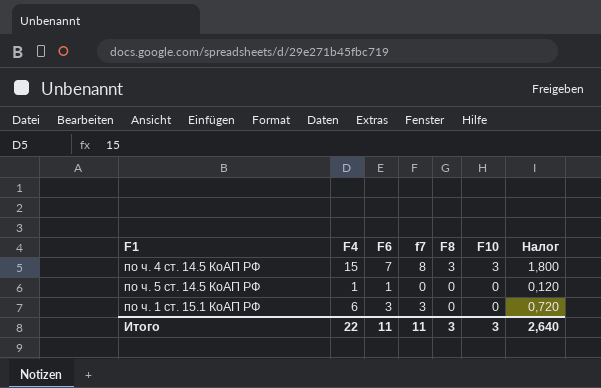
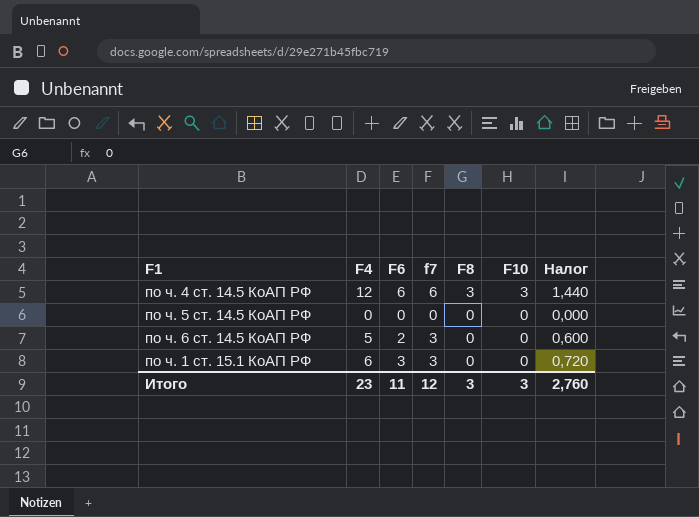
по ч. 4 ст. 14.5 КоАП РФ | F4: 15 -> 12
по ч. 4 ст. 14.5 КоАП РФ | F6: 7 -> 6
по ч. 4 ст. 14.5 КоАП РФ | f7: 8 -> 6
по ч. 4 ст. 14.5 КоАП РФ | Налог: 1,800 -> 1,440
по ч. 5 ст. 14.5 КоАП РФ | F4: 1 -> 0
по ч. 5 ст. 14.5 КоАП РФ | F6: 1 -> 0
по ч. 5 ст. 14.5 КоАП РФ | Налог: 0,120 -> 0,000
row по ч. 6 ст. 14.5 КоАП РФ: none -> 5 | 2 | 3 | 0 | 0 | 0,600
Итого | F4: 22 -> 23
Итого | f7: 11 -> 12
Итого | Налог: 2,640 -> 2,760

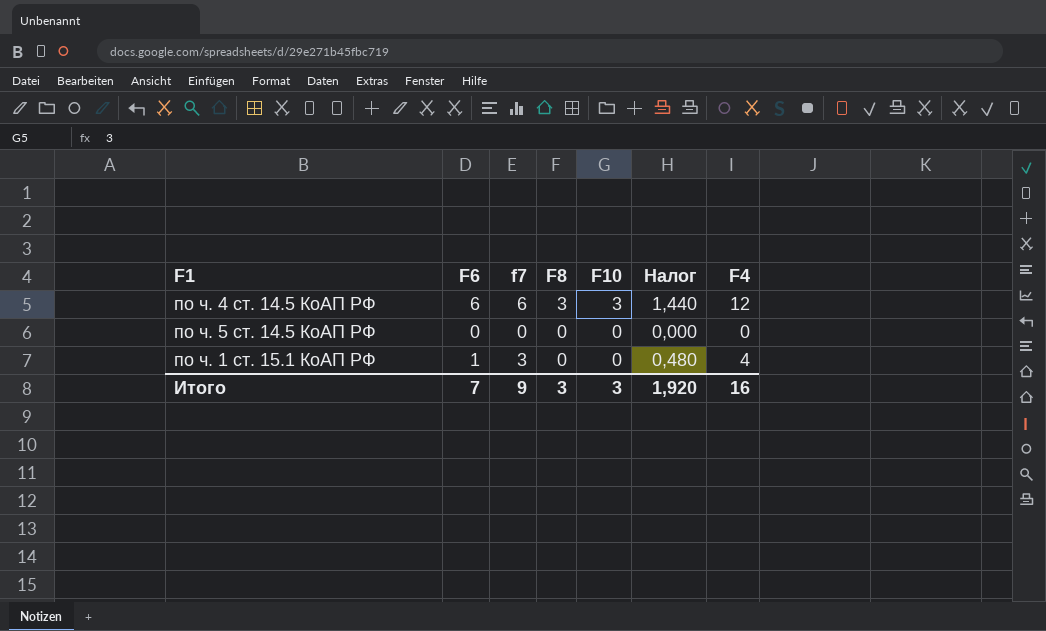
column F4 | position: 2 -> 7
row по ч. 6 ст. 14.5 КоАП РФ: 5 | 2 | 3 | 0 | 0 | 0,600 -> none
по ч. 1 ст. 15.1 КоАП РФ | F6: 3 -> 1
по ч. 1 ст. 15.1 КоАП РФ | Налог: 0,720 -> 0,480
по ч. 1 ст. 15.1 КоАП РФ | F4: 6 -> 4
Итого | F6: 11 -> 7
Итого | f7: 12 -> 9
Итого | Налог: 2,760 -> 1,920
Итого | F4: 23 -> 16

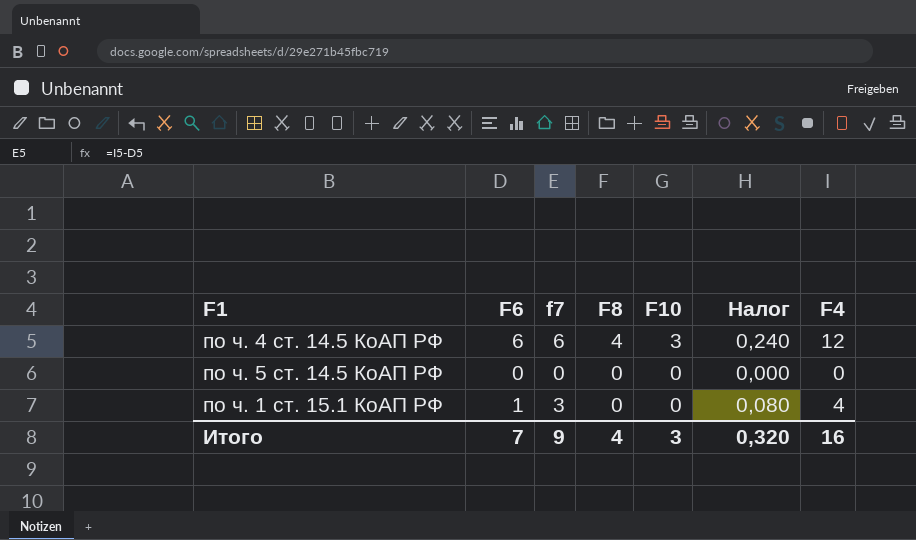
column Налог | formula: [F4] * 0,12 -> [F4] * 0,02
по ч. 4 ст. 14.5 КоАП РФ | F8: 3 -> 4
Итого | F8: 3 -> 4
Итого | Налог: 1,920 -> 0,320

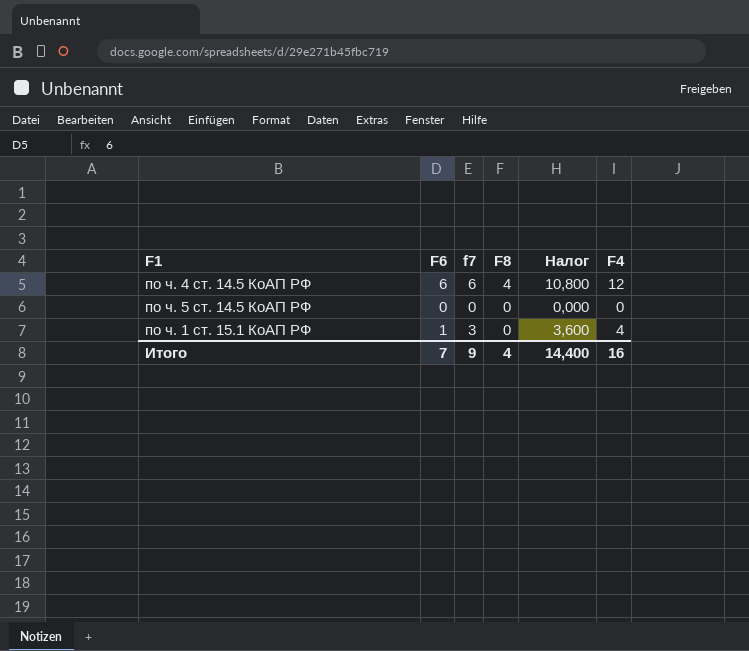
column F10 | position: 5 -> none
column Налог | formula: [F4] * 0,02 -> [F4] * 0,9
Итого | Налог: 0,320 -> 14,400

